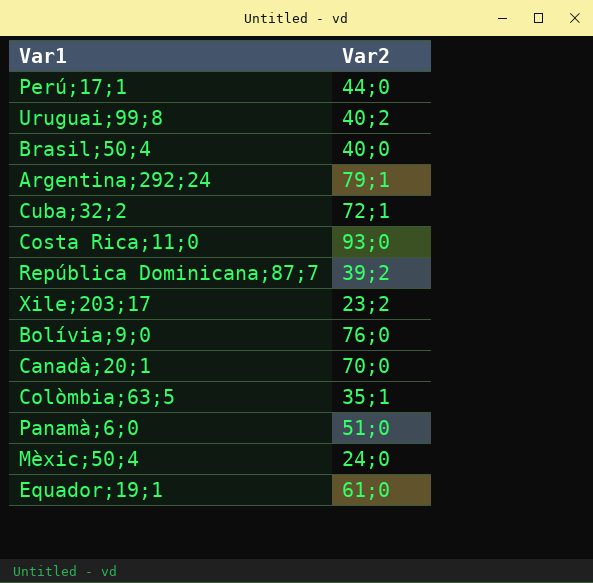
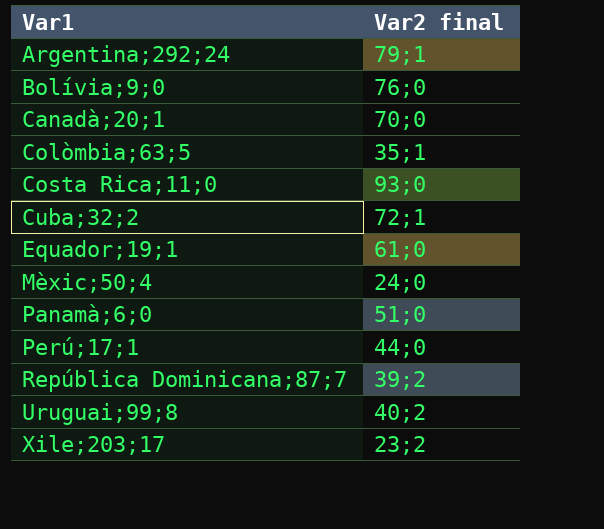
row order: none -> Var1 ascending
column name: Var2 -> Var2 final
row Brasil;50;4: 40;0 -> none

